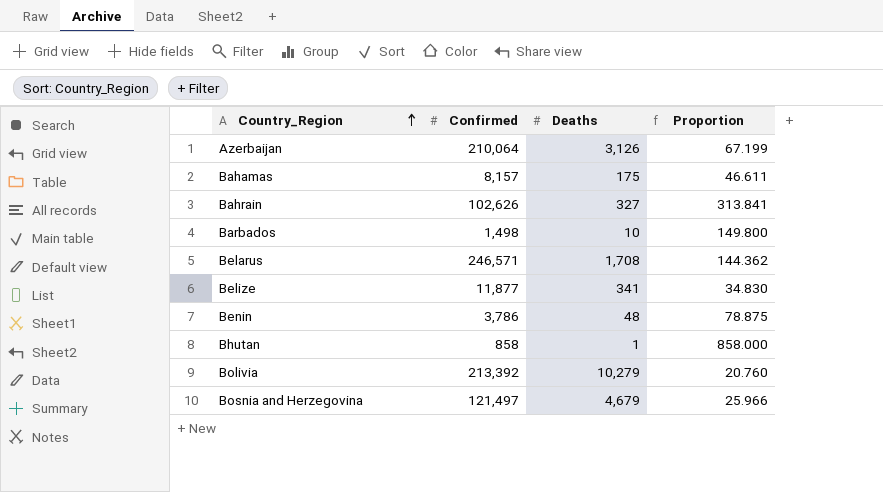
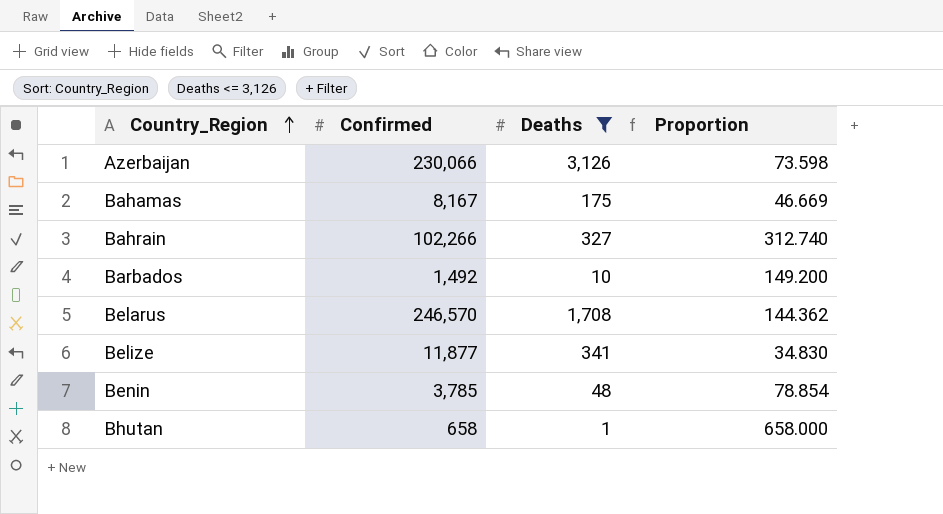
filter: none -> Deaths <= 3,126
Azerbaijan | Confirmed: 210,064 -> 230,066
Azerbaijan | Proportion: 67.199 -> 73.598
Bahamas | Confirmed: 8,157 -> 8,167
Bahamas | Proportion: 46.611 -> 46.669
Bahrain | Confirmed: 102,626 -> 102,266
Bahrain | Proportion: 313.841 -> 312.740
Barbados | Confirmed: 1,498 -> 1,492
Barbados | Proportion: 149.800 -> 149.200
Belarus | Confirmed: 246,571 -> 246,570
Benin | Confirmed: 3,786 -> 3,785
Benin | Proportion: 78.875 -> 78.854
Bhutan | Confirmed: 858 -> 658
Bhutan | Proportion: 858.000 -> 658.000

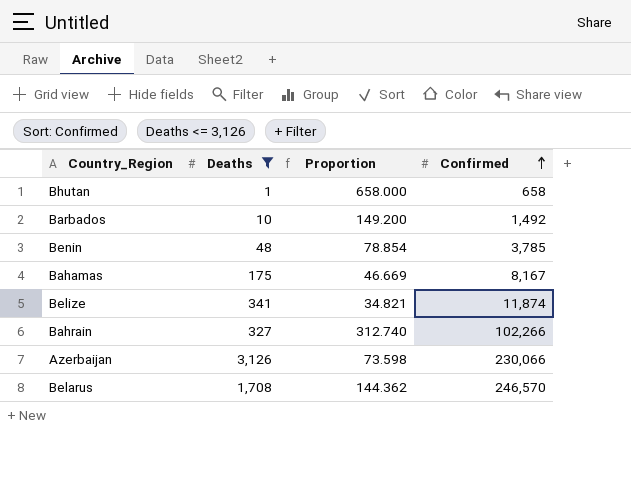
row order: Country_Region ascending -> Confirmed ascending
column Confirmed | position: 2 -> 4
Belize | Proportion: 34.830 -> 34.821
Belize | Confirmed: 11,877 -> 11,874

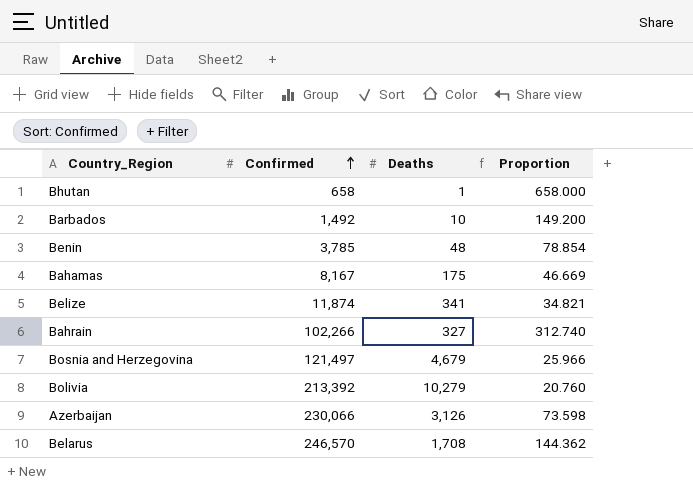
filter: Deaths <= 3,126 -> none
column Confirmed | position: 4 -> 2

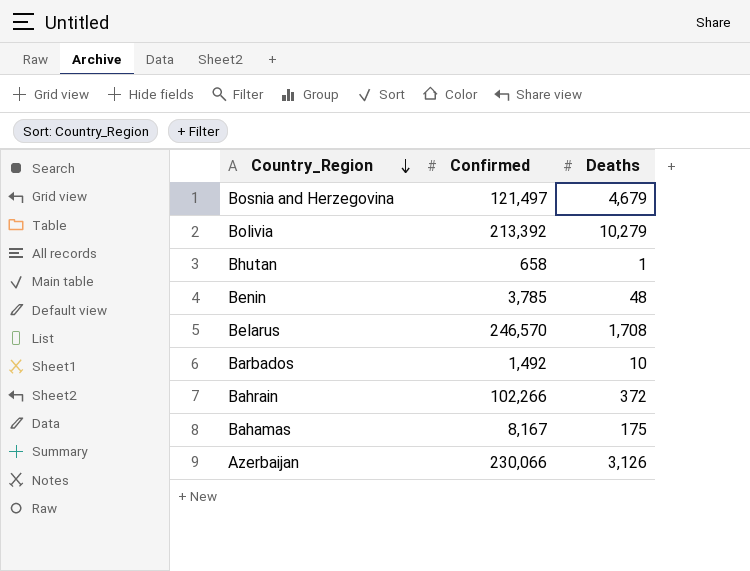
row order: Confirmed ascending -> Country_Region descending
column Proportion | formula: [Confirmed] / [Deaths] -> none
row Belize: 11,874 | 341 | 34.821 -> none
Bahrain | Deaths: 327 -> 372

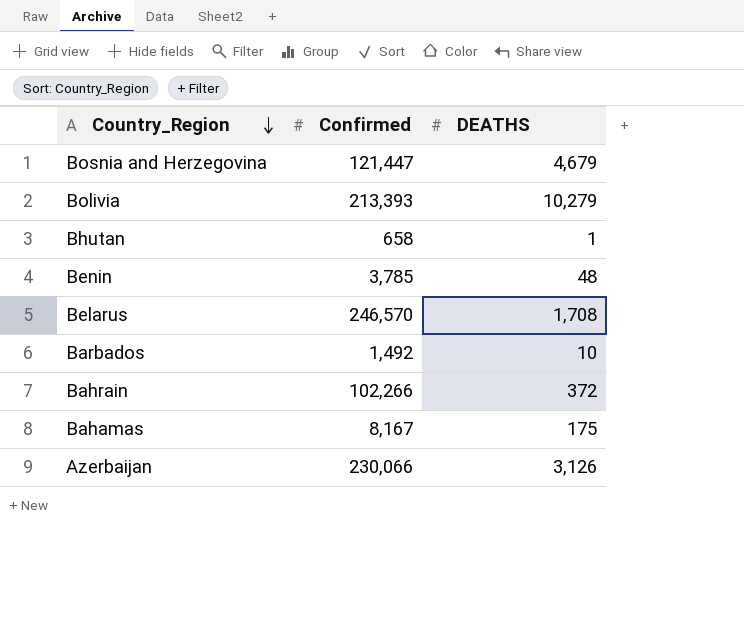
column name: Deaths -> DEATHS
Bosnia and Herzegovina | Confirmed: 121,497 -> 121,447
Bolivia | Confirmed: 213,392 -> 213,393

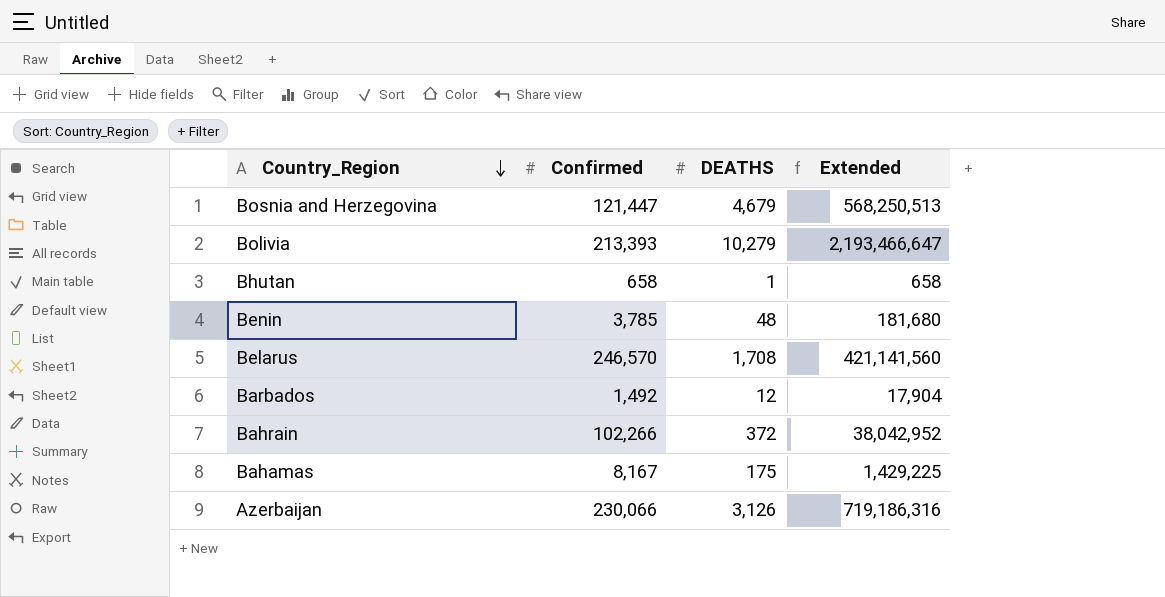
column Extended | formula: none -> [Confirmed] * [DEATHS]
Barbados | DEATHS: 10 -> 12

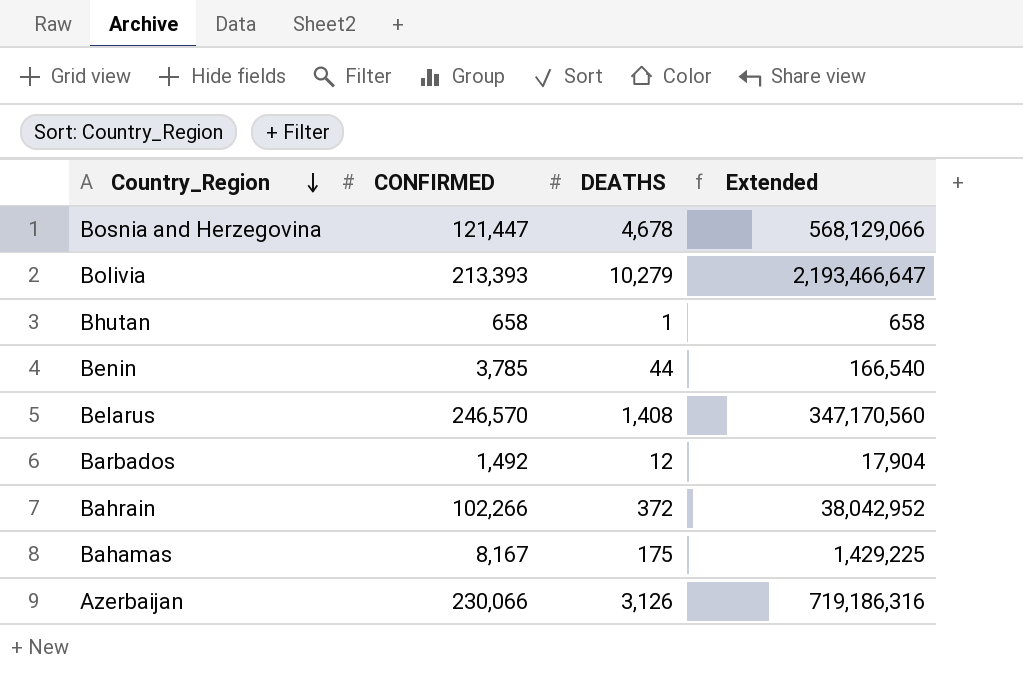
column name: Confirmed -> CONFIRMED
Bosnia and Herzegovina | DEATHS: 4,679 -> 4,678
Bosnia and Herzegovina | Extended: 568,250,513 -> 568,129,066
Benin | DEATHS: 48 -> 44
Benin | Extended: 181,680 -> 166,540
Belarus | DEATHS: 1,708 -> 1,408
Belarus | Extended: 421,141,560 -> 347,170,560

